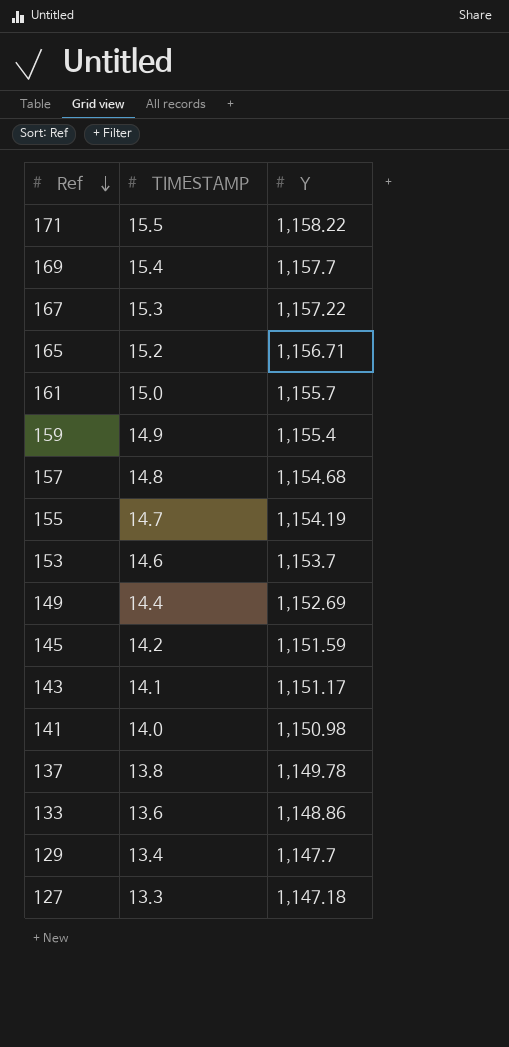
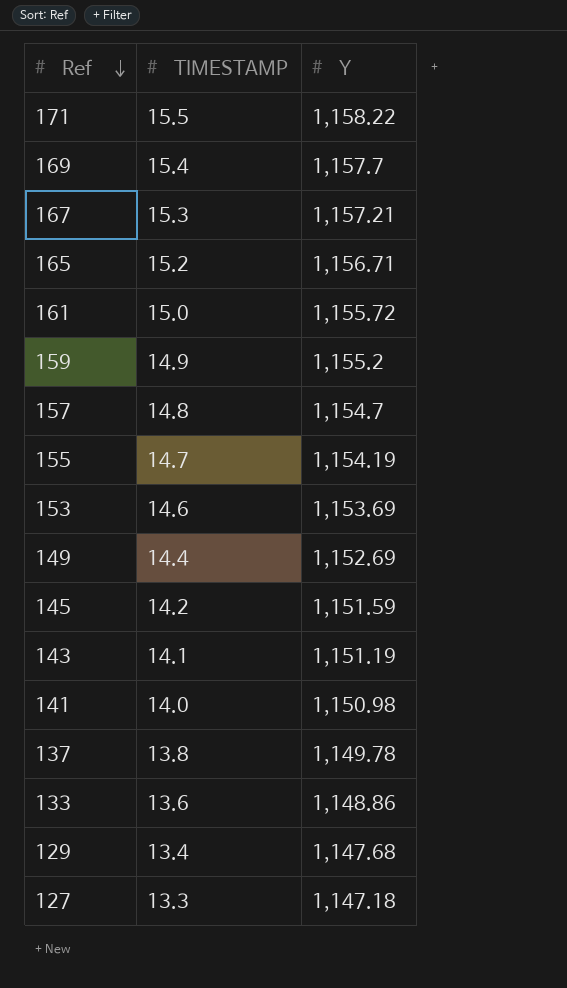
167 | Y: 1,157.22 -> 1,157.21
161 | Y: 1,155.7 -> 1,155.72
159 | Y: 1,155.4 -> 1,155.2
157 | Y: 1,154.68 -> 1,154.7
153 | Y: 1,153.7 -> 1,153.69
143 | Y: 1,151.17 -> 1,151.19
129 | Y: 1,147.7 -> 1,147.68

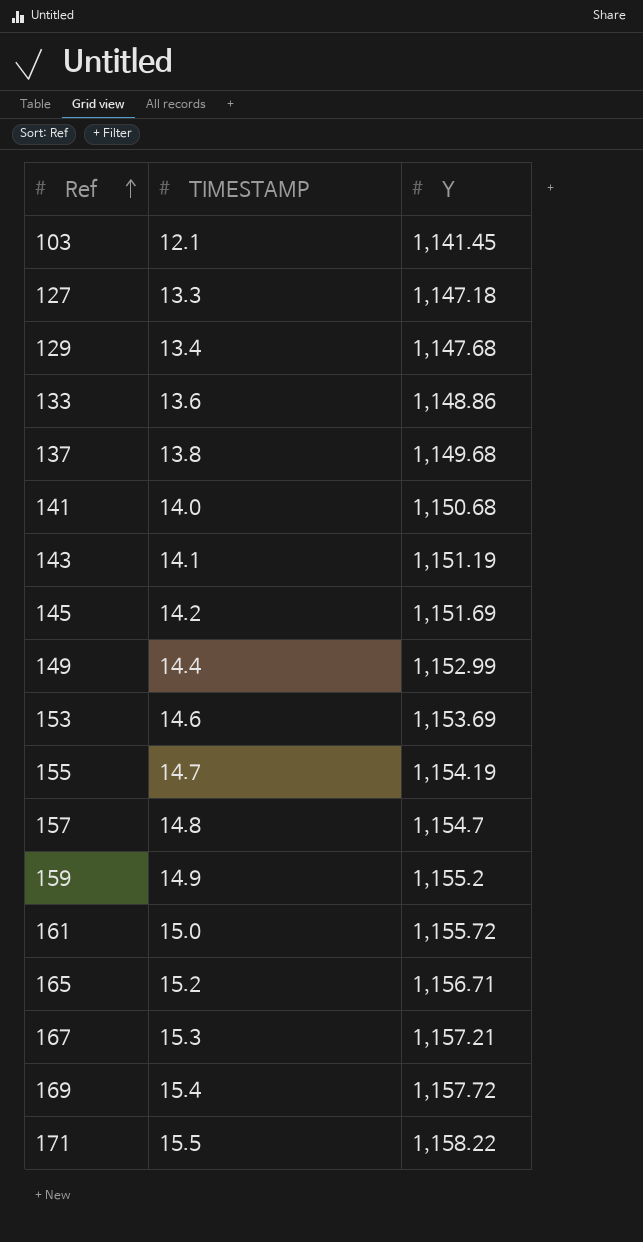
row order: Ref descending -> Ref ascending
row 103: none -> 12.1 | 1,141.45
137 | Y: 1,149.78 -> 1,149.68
141 | Y: 1,150.98 -> 1,150.68
145 | Y: 1,151.59 -> 1,151.69
149 | Y: 1,152.69 -> 1,152.99
169 | Y: 1,157.7 -> 1,157.72

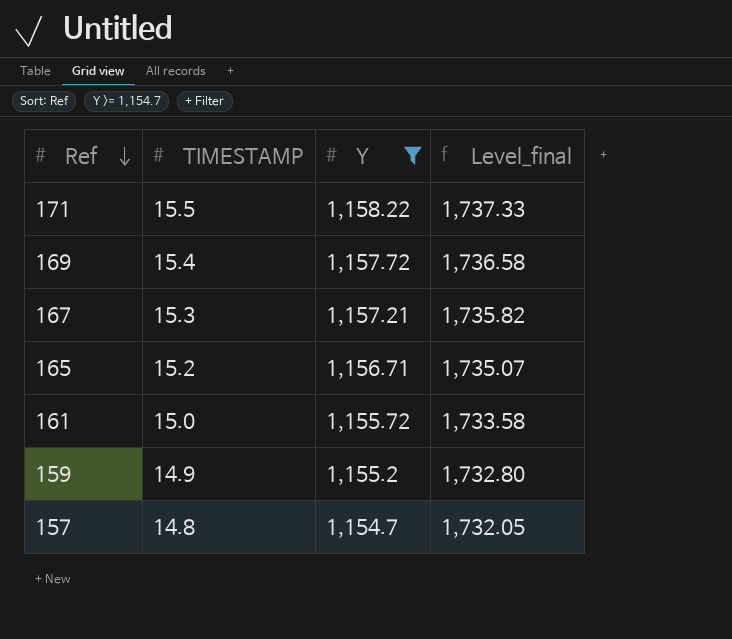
filter: none -> Y >= 1,154.7
row order: Ref ascending -> Ref descending
column Level_final | formula: none -> [Y] * 1.5

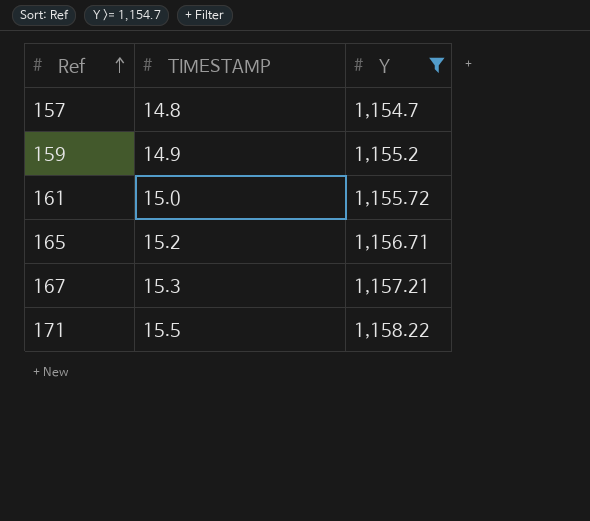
row order: Ref descending -> Ref ascending
column Level_final | formula: [Y] * 1.5 -> none
row 169: 15.4 | 1,157.72 | 1,736.58 -> none

